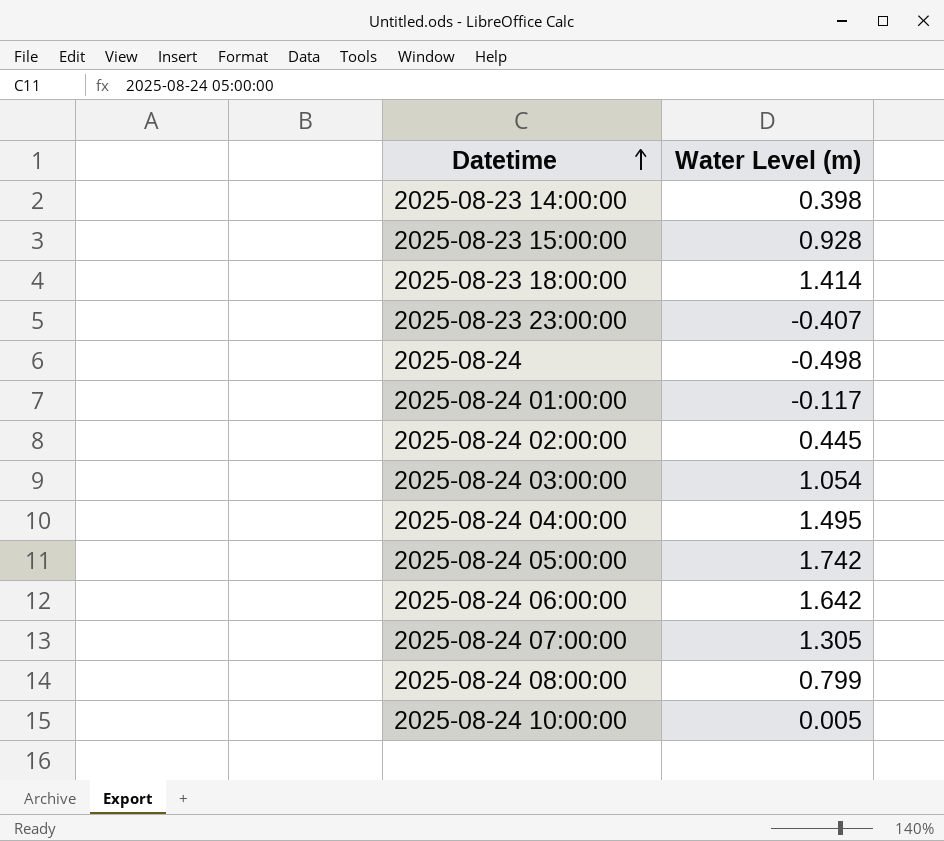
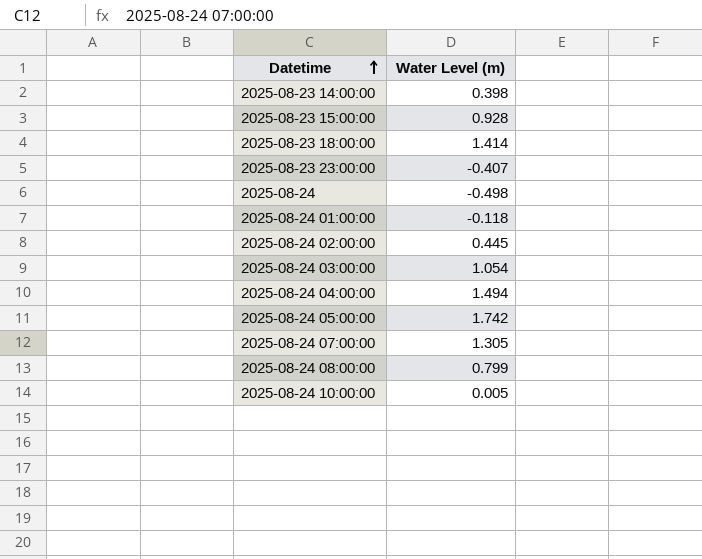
row 2025-08-24 06:00:00: 1.642 -> none
2025-08-24 01:00:00 | Water Level (m): -0.117 -> -0.118
2025-08-24 04:00:00 | Water Level (m): 1.495 -> 1.494

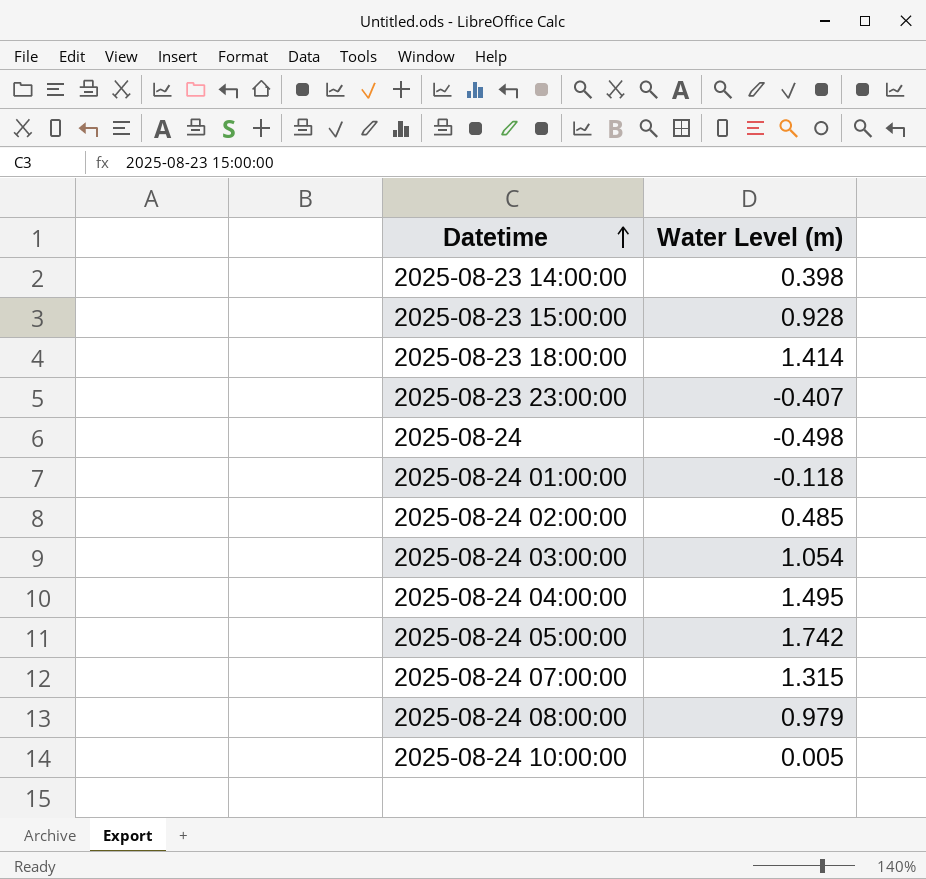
2025-08-24 02:00:00 | Water Level (m): 0.445 -> 0.485
2025-08-24 04:00:00 | Water Level (m): 1.494 -> 1.495
2025-08-24 07:00:00 | Water Level (m): 1.305 -> 1.315
2025-08-24 08:00:00 | Water Level (m): 0.799 -> 0.979

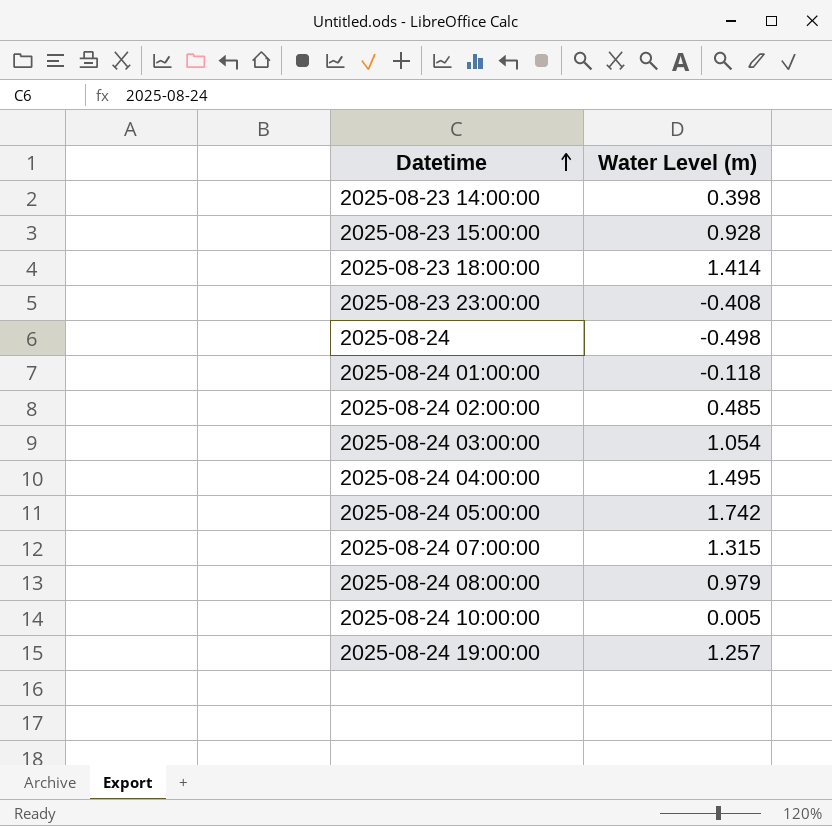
2025-08-23 23:00:00 | Water Level (m): -0.407 -> -0.408
row 2025-08-24 19:00:00: none -> 1.257

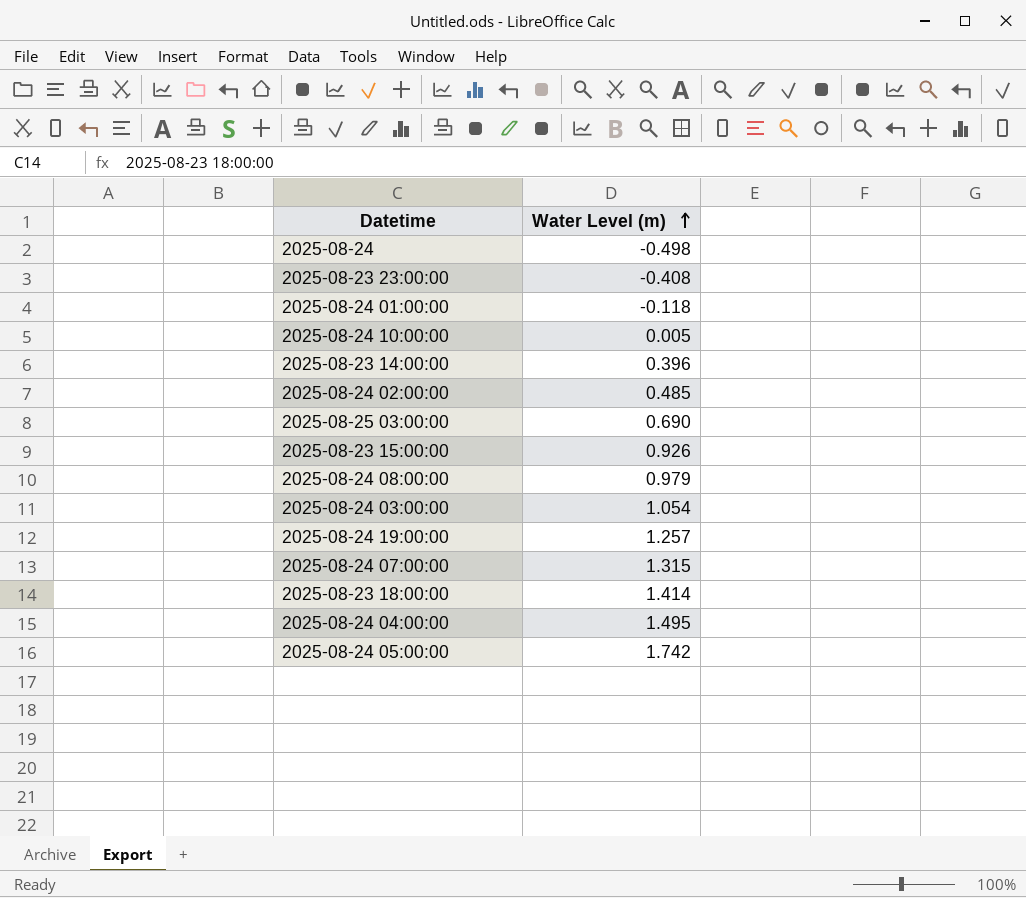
row order: Datetime ascending -> Water Level (m) ascending
2025-08-23 14:00:00 | Water Level (m): 0.398 -> 0.396
row 2025-08-25 03:00:00: none -> 0.690
2025-08-23 15:00:00 | Water Level (m): 0.928 -> 0.926

